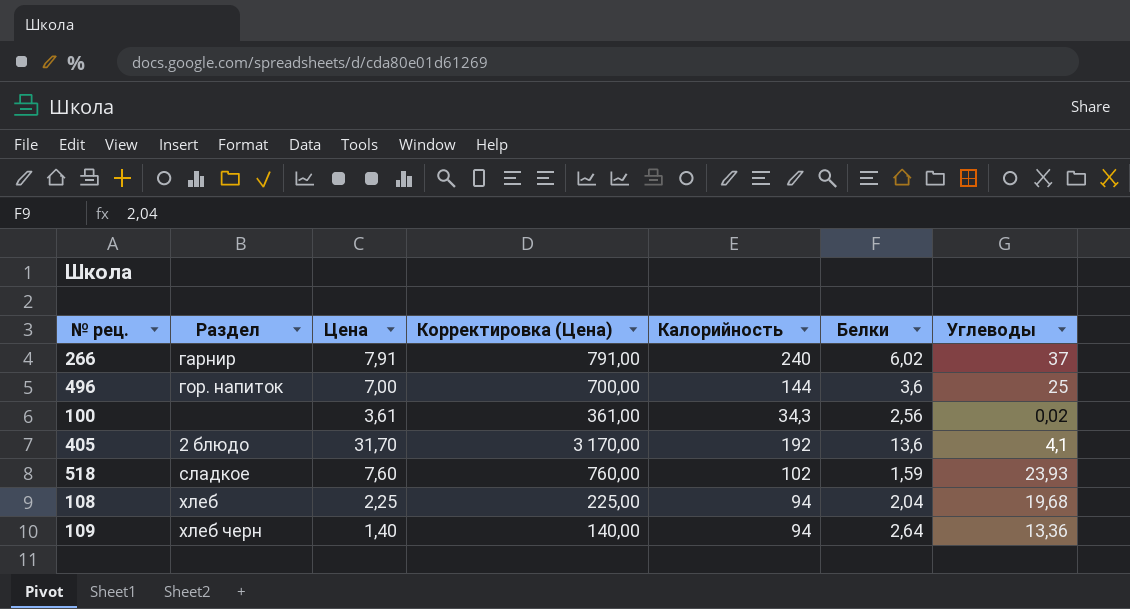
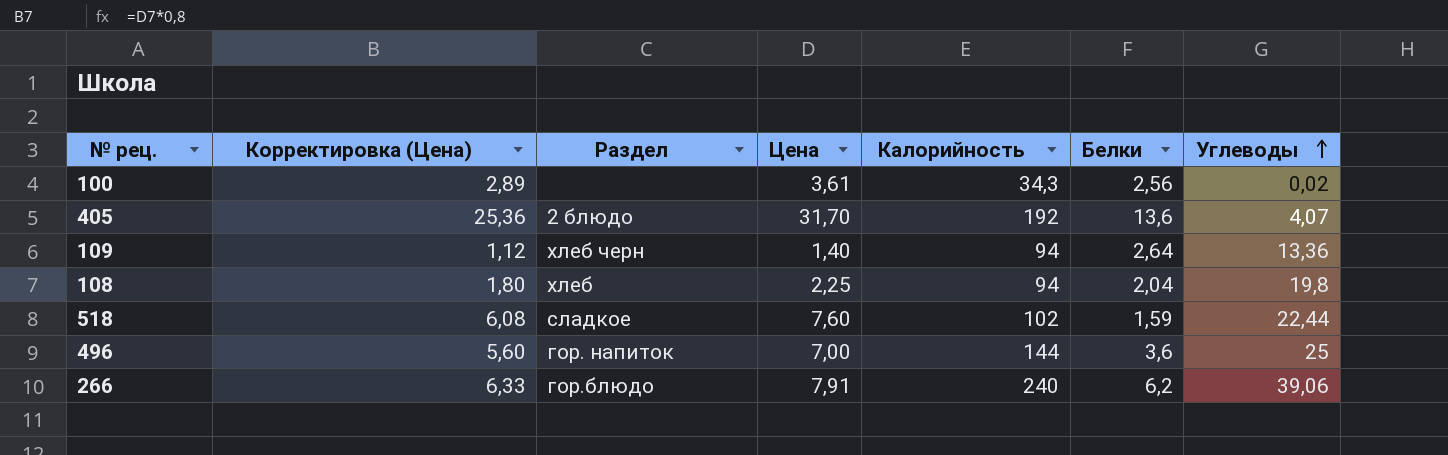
row order: none -> Углеводы ascending
column Корректировка (Цена) | formula: [Цена] * 100 -> [Цена] * 0,8
column Корректировка (Цена) | position: 4 -> 2
405 | Углеводы: 4,1 -> 4,07
108 | Углеводы: 19,68 -> 19,8
518 | Углеводы: 23,93 -> 22,44
266 | Раздел: гарнир -> гор.блюдо
266 | Белки: 6,02 -> 6,2
266 | Углеводы: 37 -> 39,06

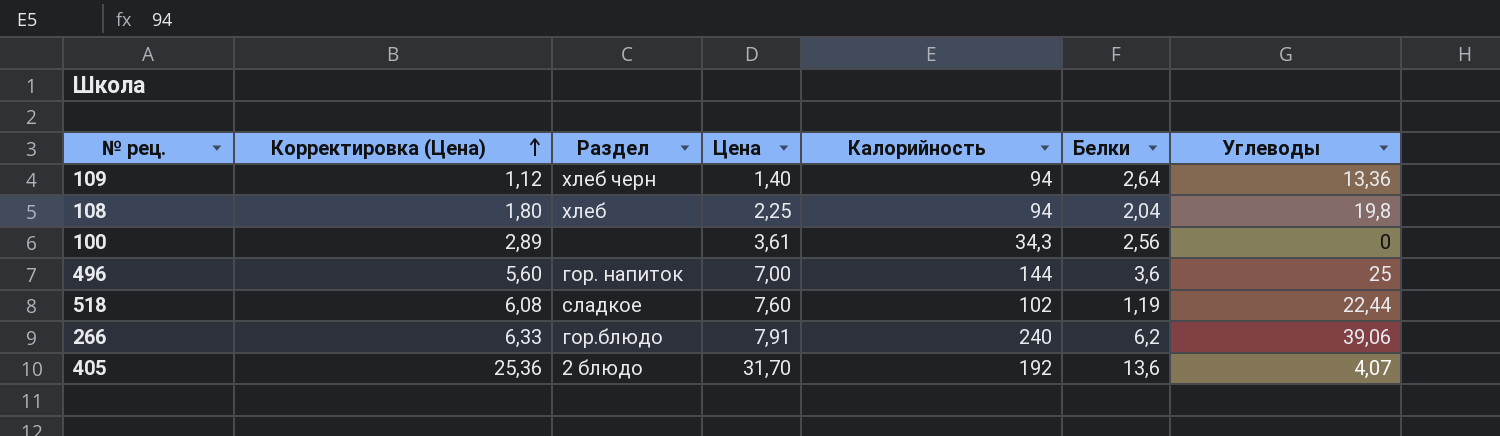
row order: Углеводы ascending -> Корректировка (Цена) ascending
100 | Углеводы: 0,02 -> 0
518 | Белки: 1,59 -> 1,19

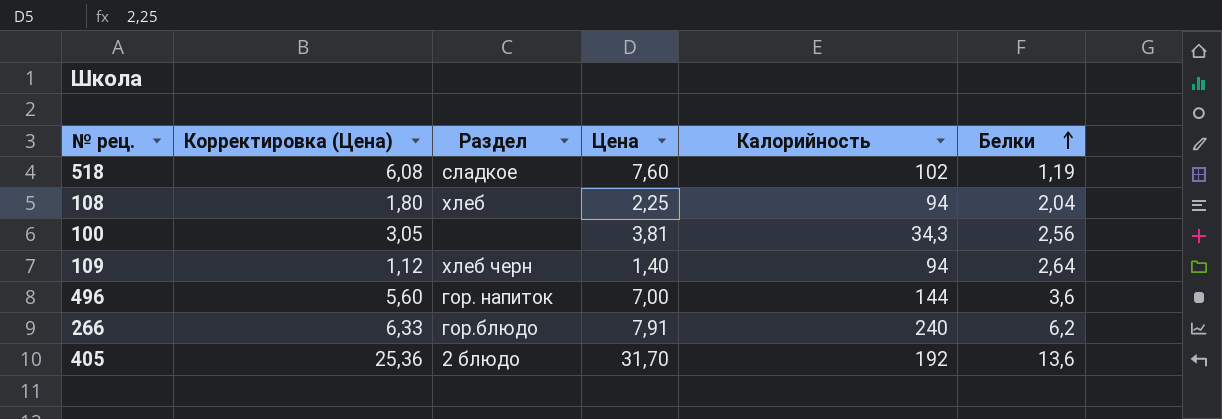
row order: Корректировка (Цена) ascending -> Белки ascending
column Углеводы | position: 7 -> none
100 | Корректировка (Цена): 2,89 -> 3,05
100 | Цена: 3,61 -> 3,81

